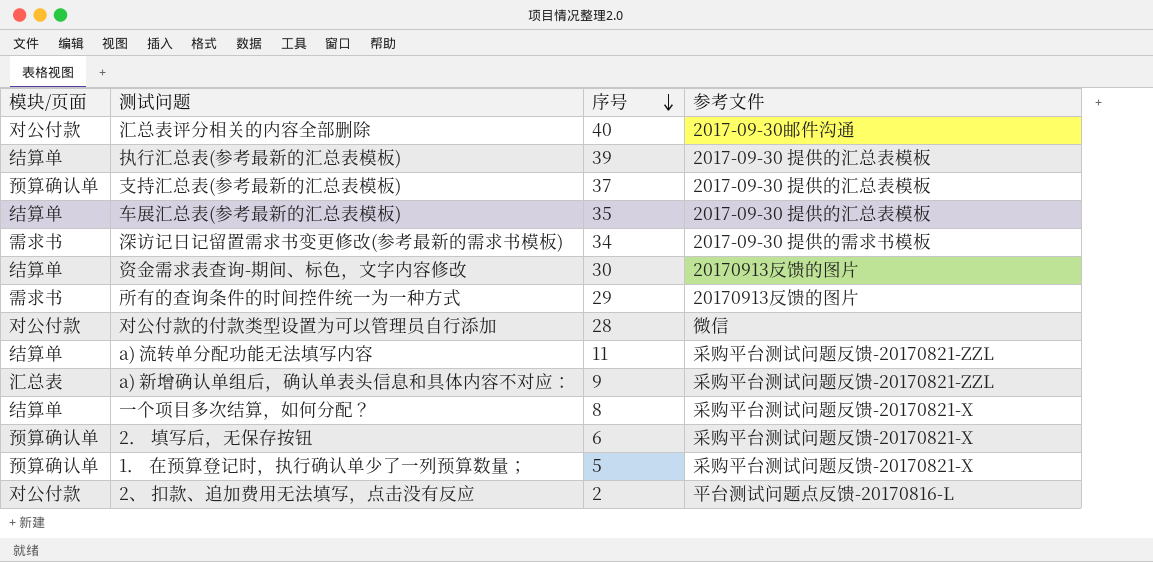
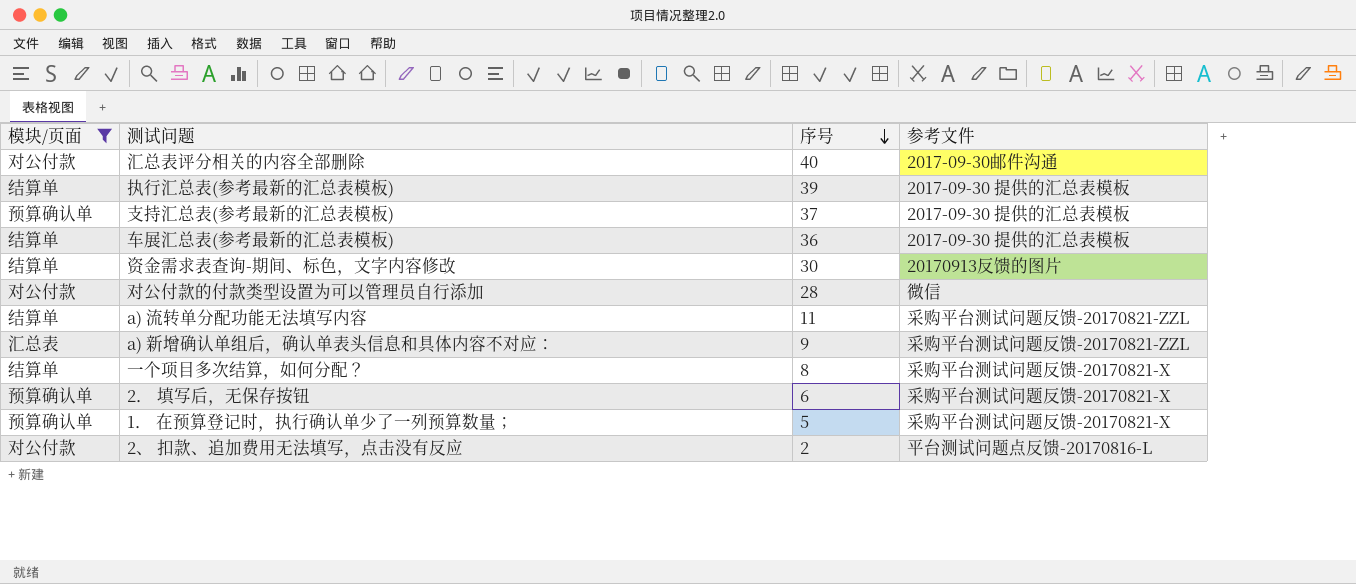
filter: none -> 模块/页面 != 需求书
车展汇总表(参考最新的汇总表模板) | 序号: 35 -> 36

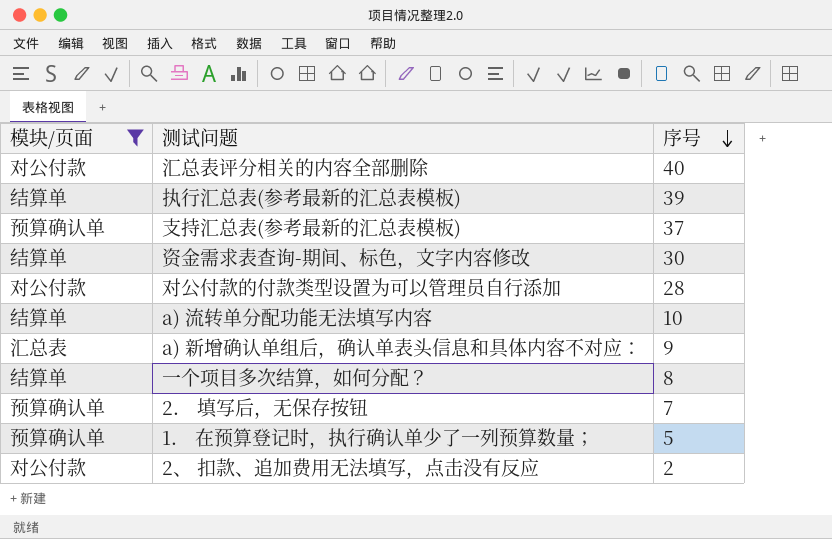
column 参考文件 | position: 4 -> none
row 车展汇总表(参考最新的汇总表模板): 结算单 | 36 | 2017-09-30 提供的汇总表模板 -> none
a) 流转单分配功能无法填写内容 | 序号: 11 -> 10
2． 填写后，无保存按钮 | 序号: 6 -> 7

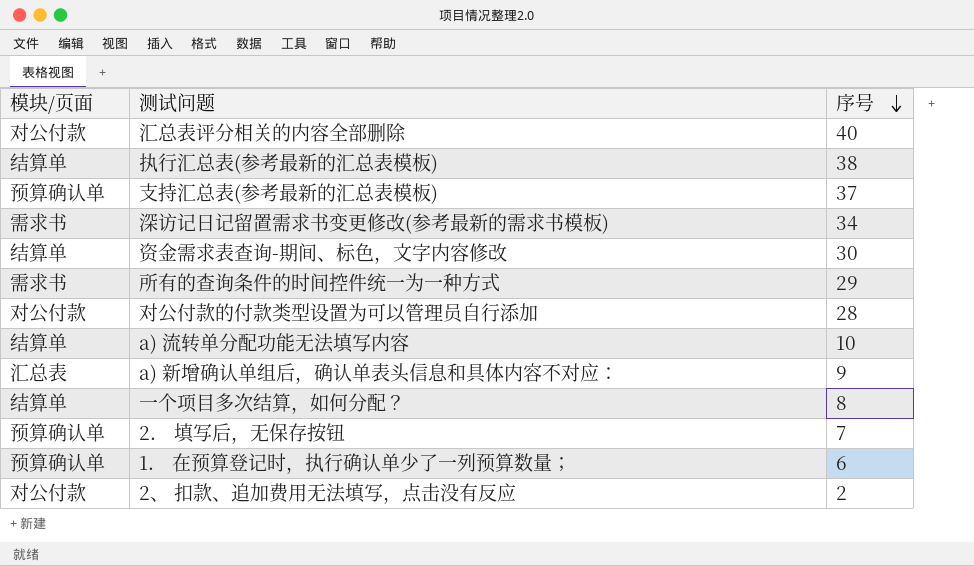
filter: 模块/页面 != 需求书 -> none
执行汇总表(参考最新的汇总表模板) | 序号: 39 -> 38
1． 在预算登记时，执行确认单少了一列预算数量； | 序号: 5 -> 6

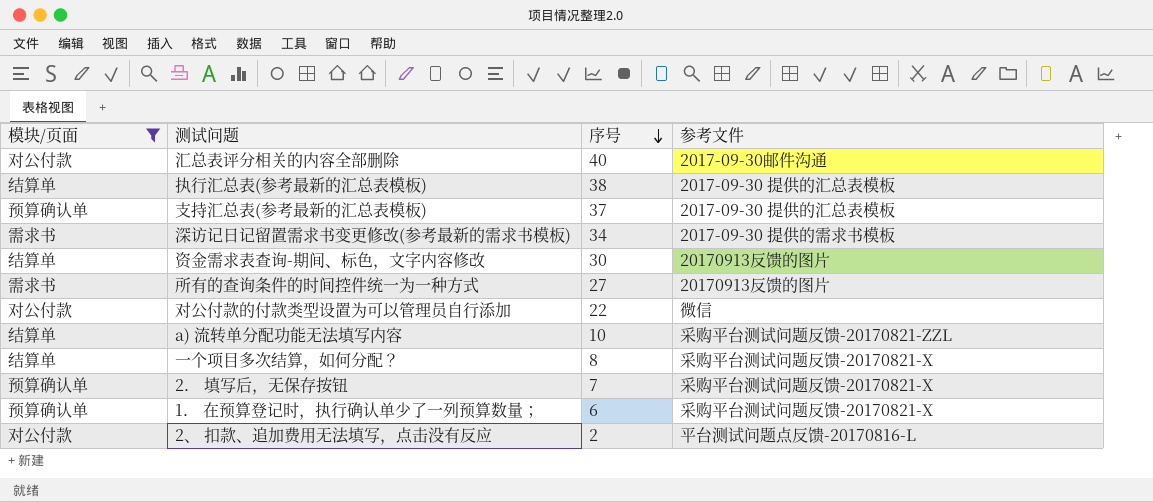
filter: none -> 模块/页面 != 汇总表
column 参考文件 | position: none -> 4
所有的查询条件的时间控件统一为一种方式 | 序号: 29 -> 27
对公付款的付款类型设置为可以管理员自行添加 | 序号: 28 -> 22

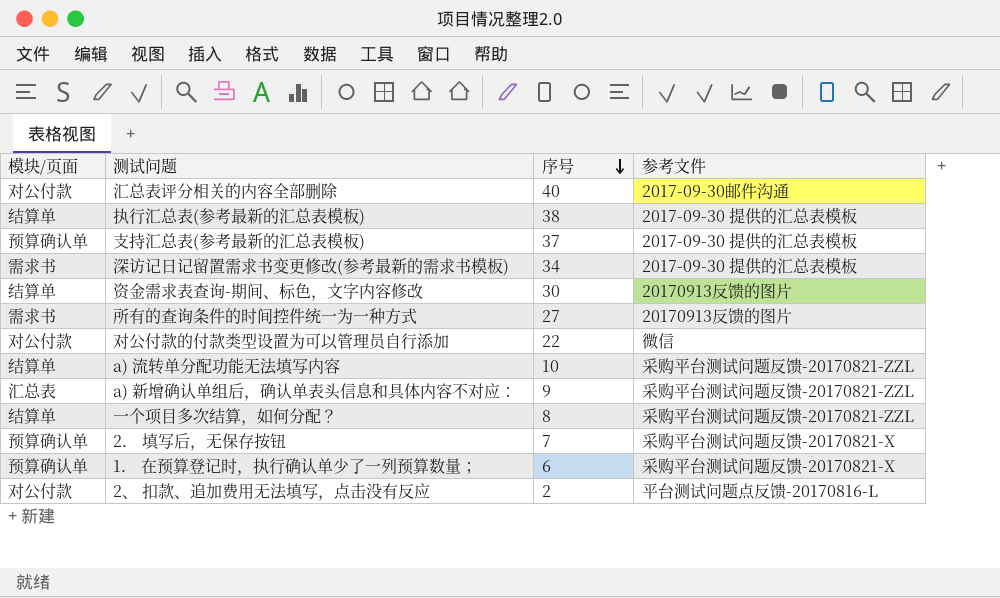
filter: 模块/页面 != 汇总表 -> none
深访记日记留置需求书变更修改(参考最新的需求书模板) | 参考文件: 2017-09-30 提供的需求书模板 -> 2017-09-30 提供的汇总表模板
一个项目多次结算，如何分配？ | 参考文件: 采购平台测试问题反馈-20170821-X -> 采购平台测试问题反馈-20170821-ZZL

